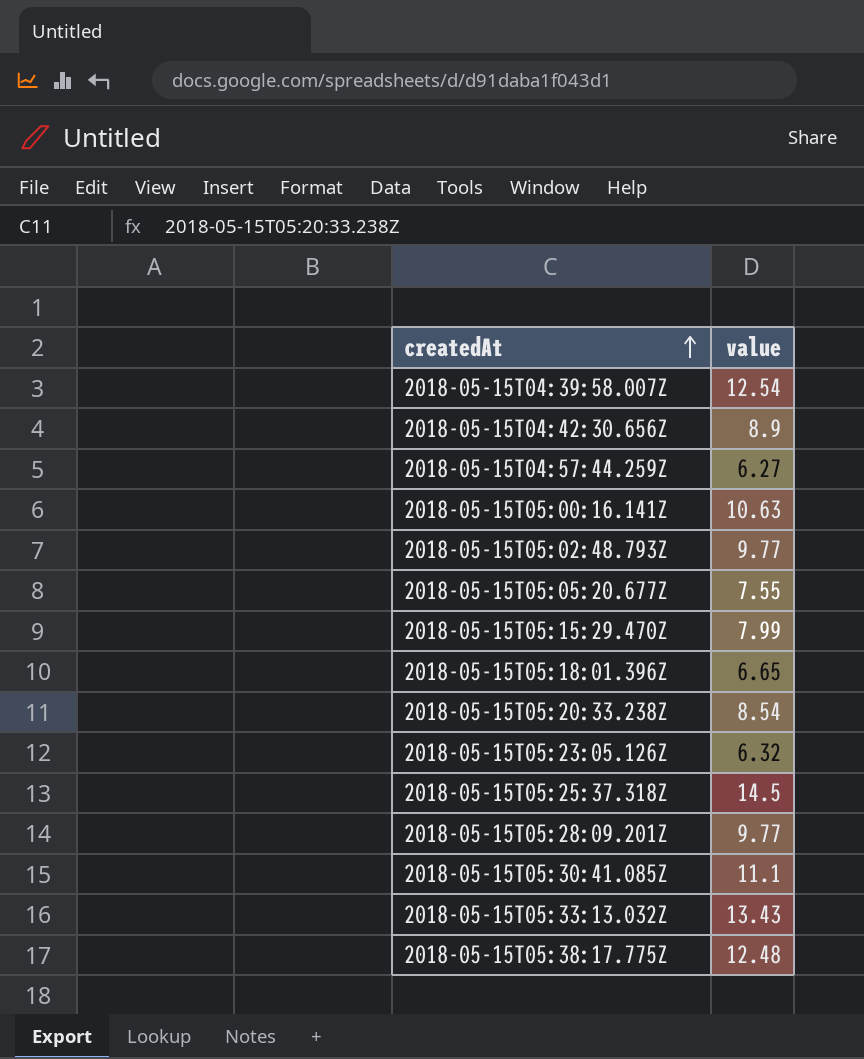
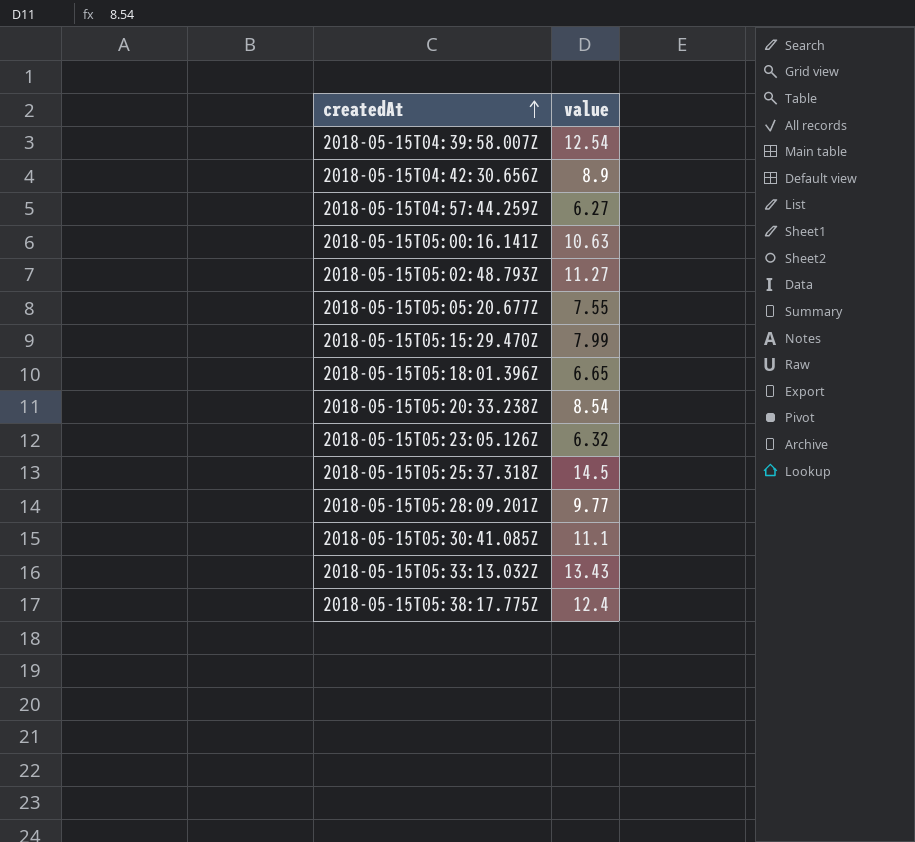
2018-05-15T05:02:48.793Z | value: 9.77 -> 11.27
2018-05-15T05:38:17.775Z | value: 12.48 -> 12.4

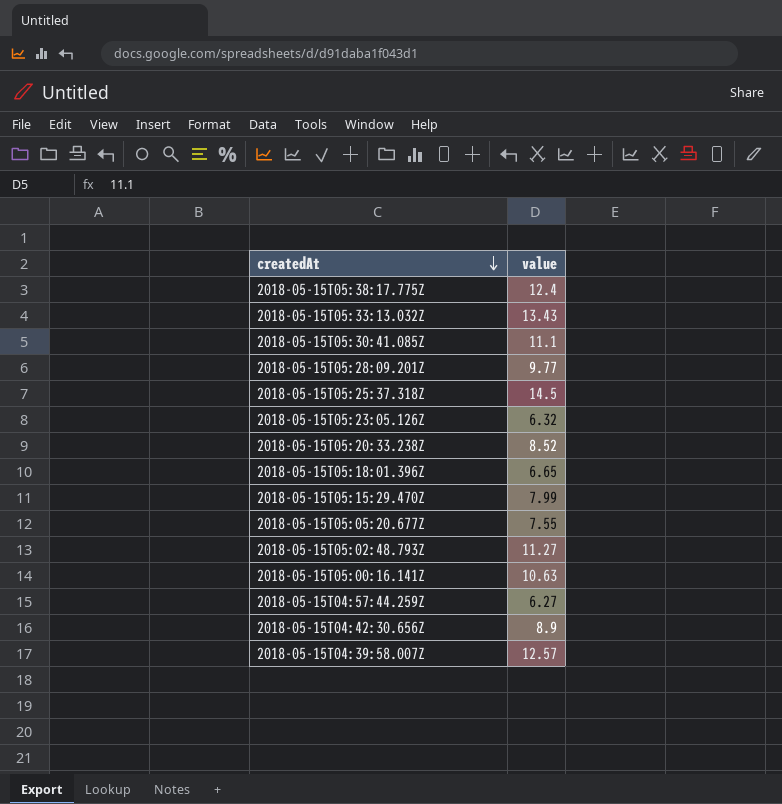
row order: createdAt ascending -> createdAt descending
2018-05-15T05:20:33.238Z | value: 8.54 -> 8.52
2018-05-15T04:39:58.007Z | value: 12.54 -> 12.57

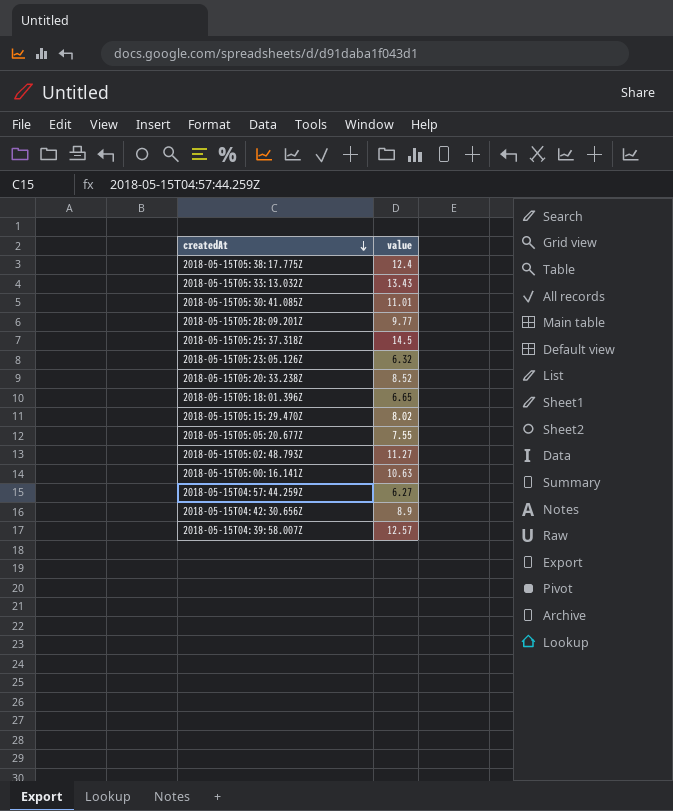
2018-05-15T05:30:41.085Z | value: 11.1 -> 11.01
2018-05-15T05:15:29.470Z | value: 7.99 -> 8.02

